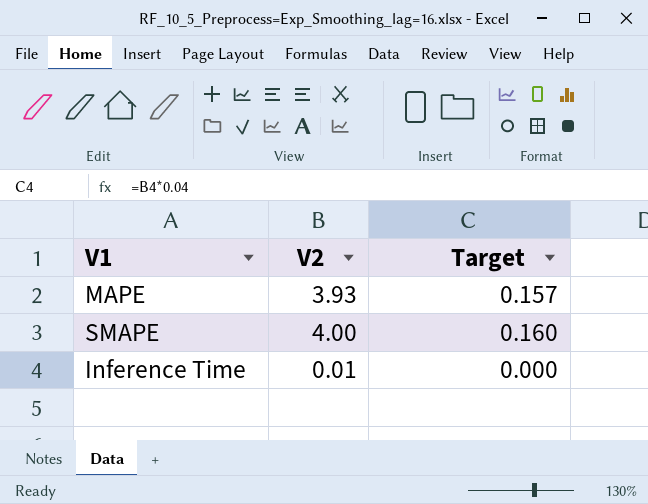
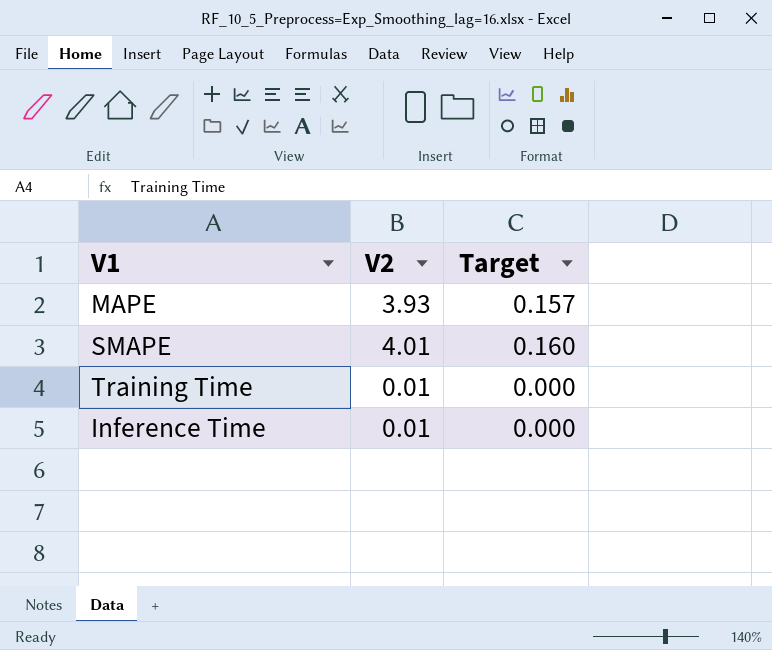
SMAPE | V2: 4.00 -> 4.01
row Training Time: none -> 0.01 | 0.000

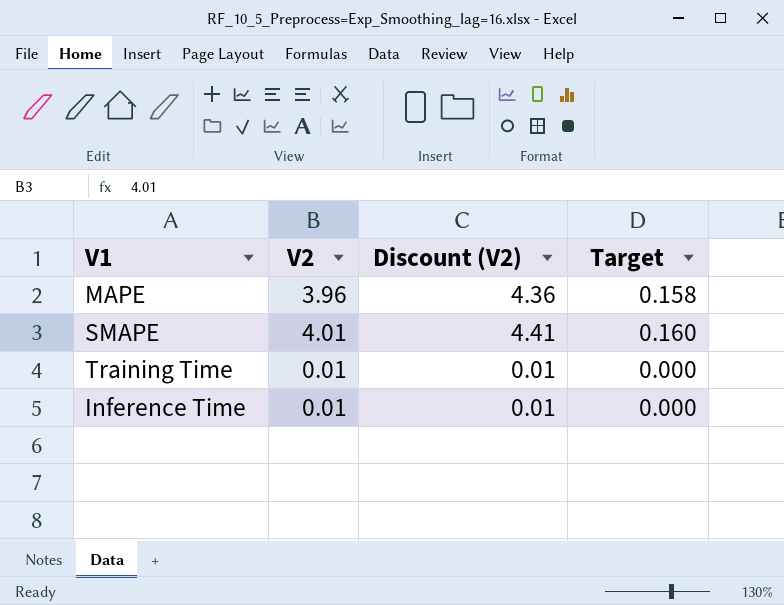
column Discount (V2) | formula: none -> [V2] * 1.1
MAPE | V2: 3.93 -> 3.96
MAPE | Target: 0.157 -> 0.158

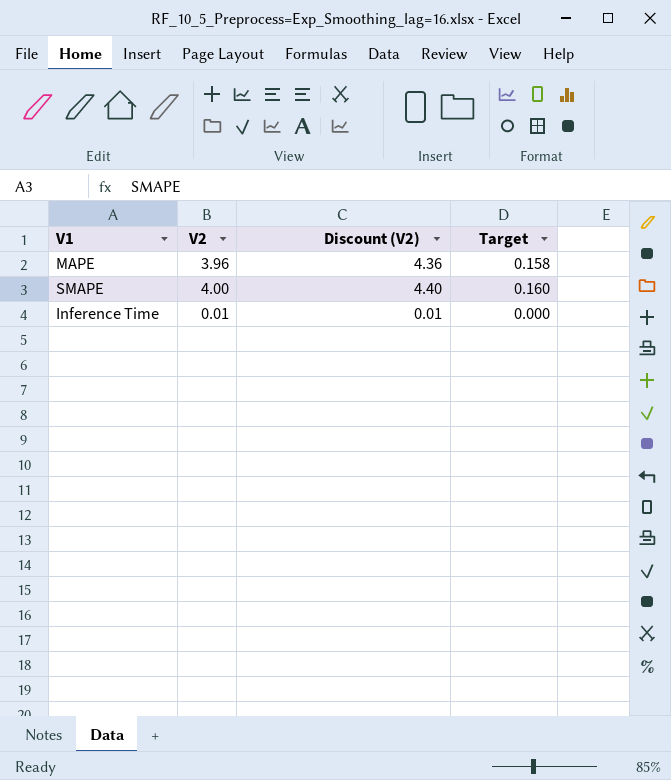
row Training Time: 0.01 | 0.01 | 0.000 -> none
SMAPE | V2: 4.01 -> 4.00
SMAPE | Discount (V2): 4.41 -> 4.40

